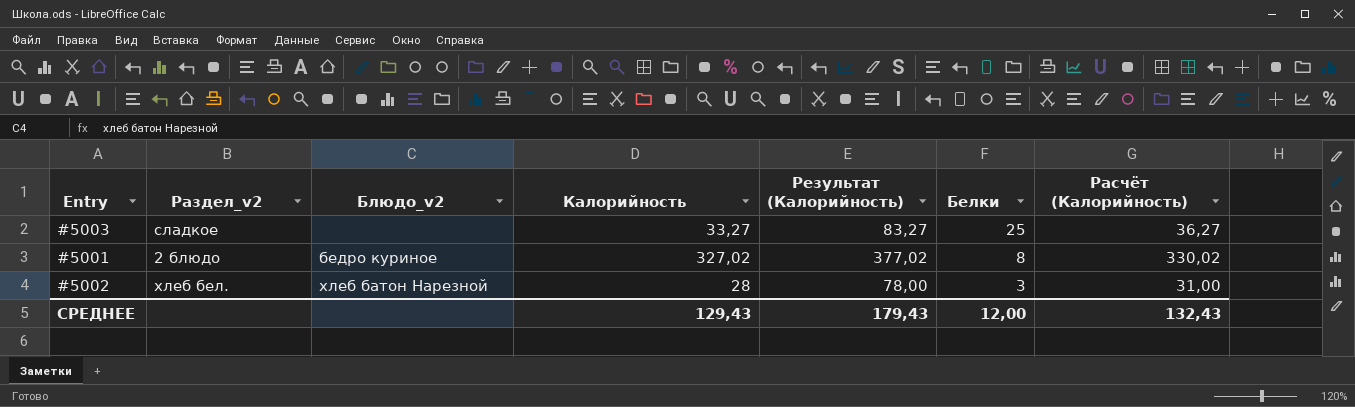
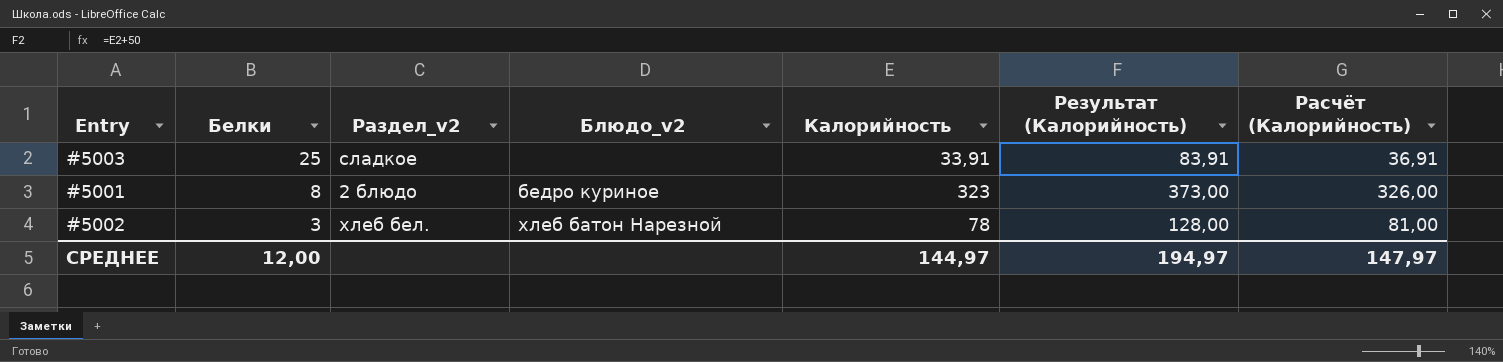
column Белки | position: 6 -> 2
#5003 | Калорийность: 33,27 -> 33,91
#5003 | Результат (Калорийность): 83,27 -> 83,91
#5003 | Расчёт (Калорийность): 36,27 -> 36,91
#5001 | Калорийность: 327,02 -> 323
#5001 | Результат (Калорийность): 377,02 -> 373,00
#5001 | Расчёт (Калорийность): 330,02 -> 326,00
#5002 | Калорийность: 28 -> 78
#5002 | Результат (Калорийность): 78,00 -> 128,00
#5002 | Расчёт (Калорийность): 31,00 -> 81,00
СРЕДНЕЕ | Калорийность: 129,43 -> 144,97
СРЕДНЕЕ | Результат (Калорийность): 179,43 -> 194,97
СРЕДНЕЕ | Расчёт (Калорийность): 132,43 -> 147,97

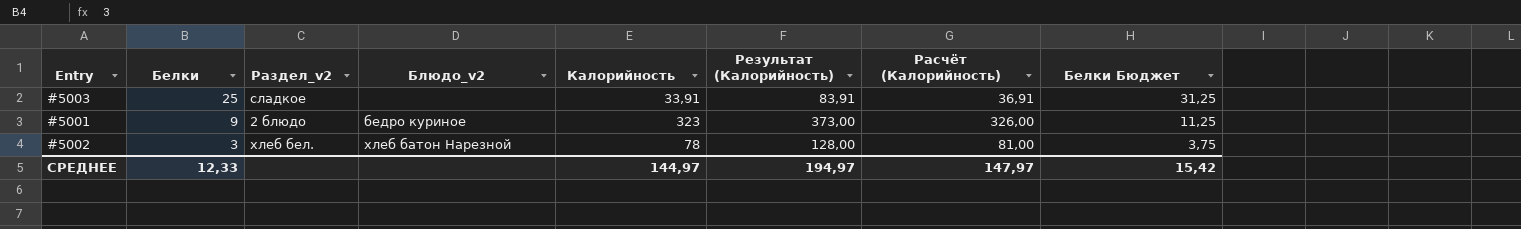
column Белки Бюджет | formula: none -> [Белки] * 1,25
#5001 | Белки: 8 -> 9
СРЕДНЕЕ | Белки: 12,00 -> 12,33

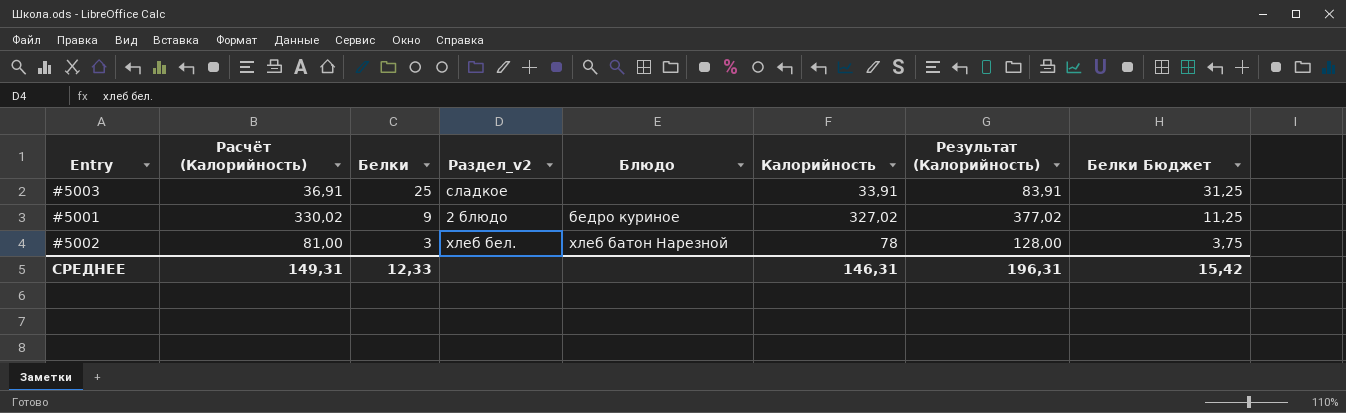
column Расчёт (Калорийность) | position: 7 -> 2
column name: Блюдо_v2 -> Блюдо
#5001 | Расчёт (Калорийность): 326,00 -> 330,02
#5001 | Калорийность: 323 -> 327,02
#5001 | Результат (Калорийность): 373,00 -> 377,02
СРЕДНЕЕ | Расчёт (Калорийность): 147,97 -> 149,31
СРЕДНЕЕ | Калорийность: 144,97 -> 146,31
СРЕДНЕЕ | Результат (Калорийность): 194,97 -> 196,31

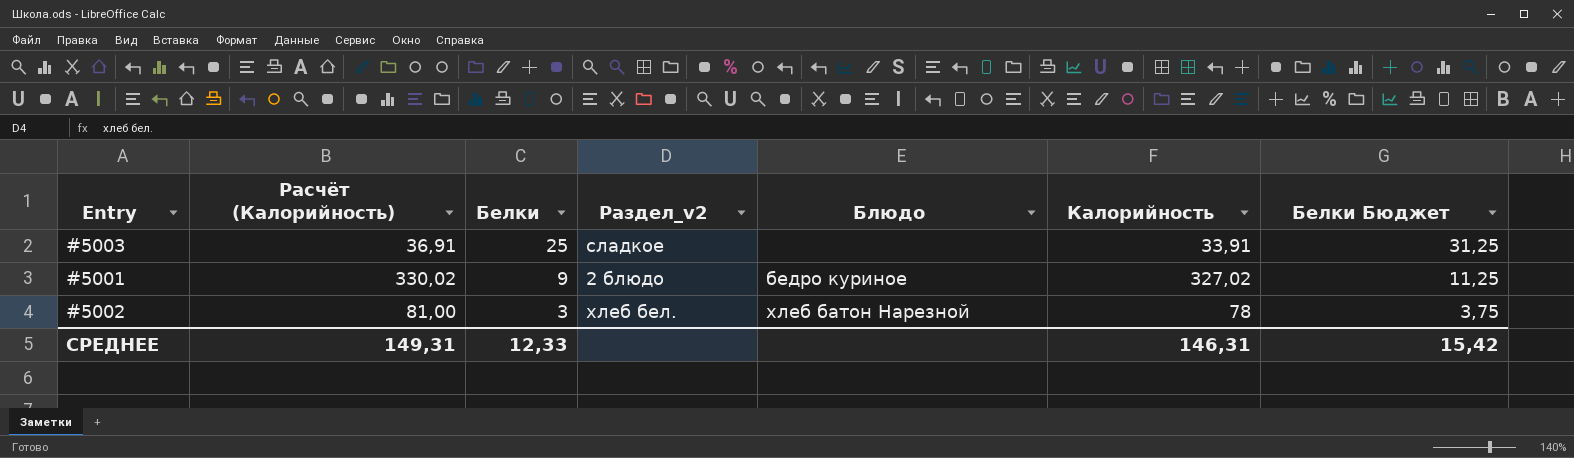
column Результат (Калорийность) | formula: [Калорийность] + 50 -> none

